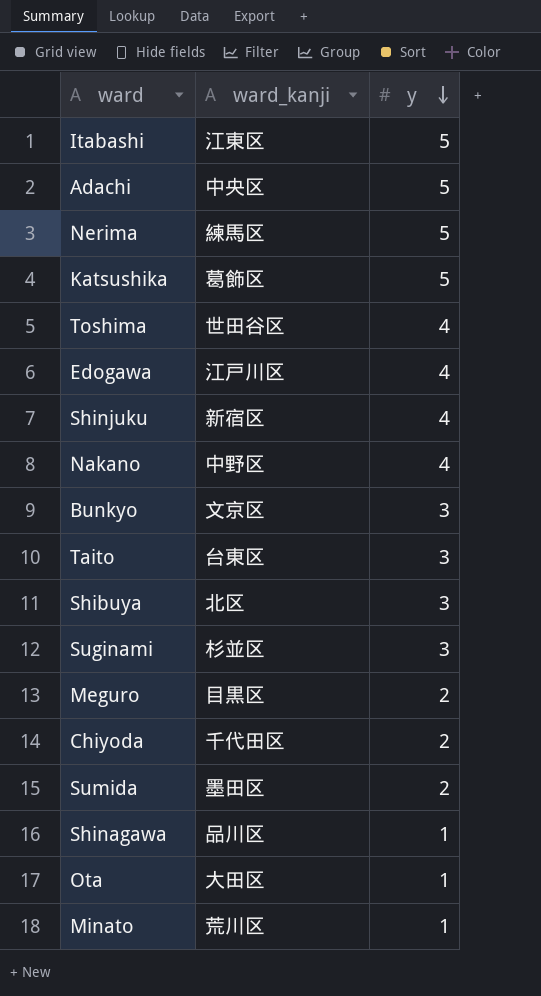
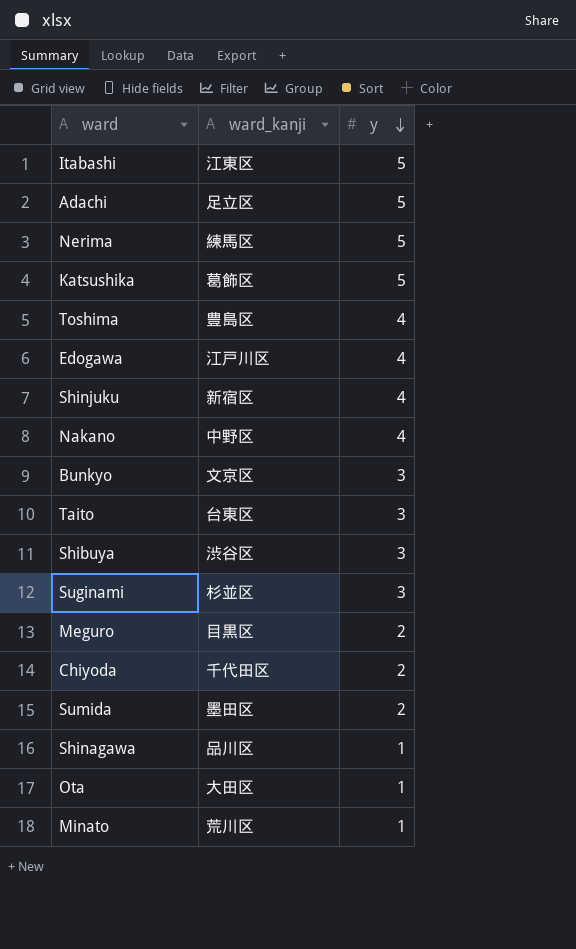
Adachi | ward_kanji: 中央区 -> 足立区
Toshima | ward_kanji: 世田谷区 -> 豊島区
Shibuya | ward_kanji: 北区 -> 渋谷区

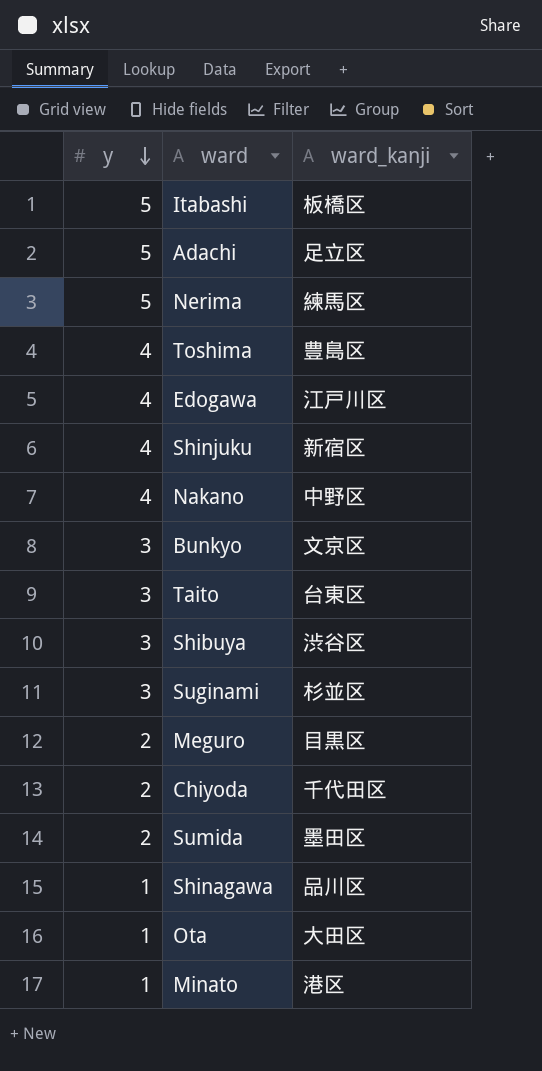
column y | position: 3 -> 1
row Katsushika: 葛飾区 | 5 -> none
Itabashi | ward_kanji: 江東区 -> 板橋区
Minato | ward_kanji: 荒川区 -> 港区

